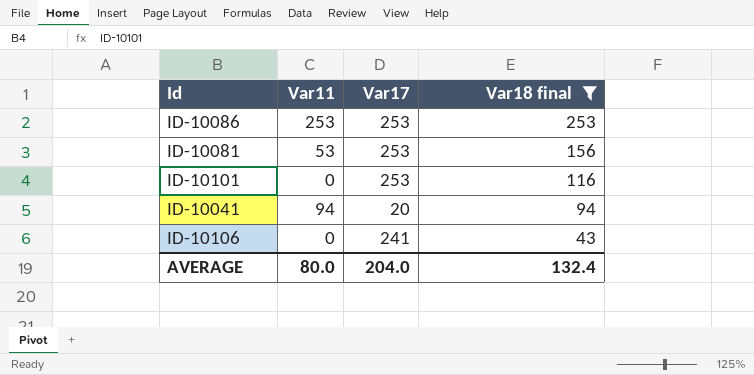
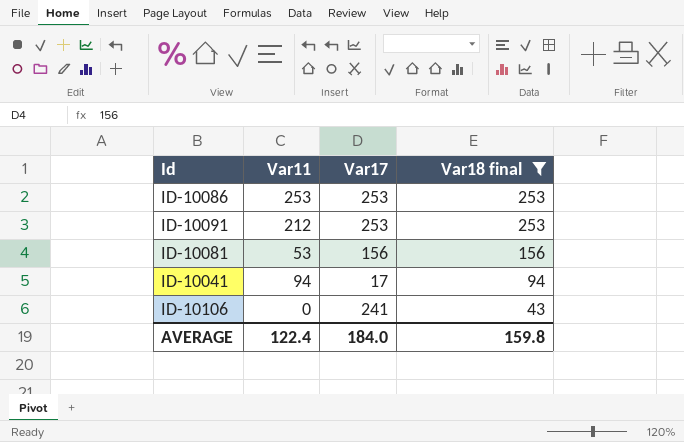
row ID-10101: 0 | 253 | 116 -> none
row ID-10091: none -> 212 | 253 | 253
ID-10081 | Var17: 253 -> 156
ID-10041 | Var17: 20 -> 17
AVERAGE | Var11: 80.0 -> 122.4
AVERAGE | Var17: 204.0 -> 184.0
AVERAGE | Var18 final: 132.4 -> 159.8

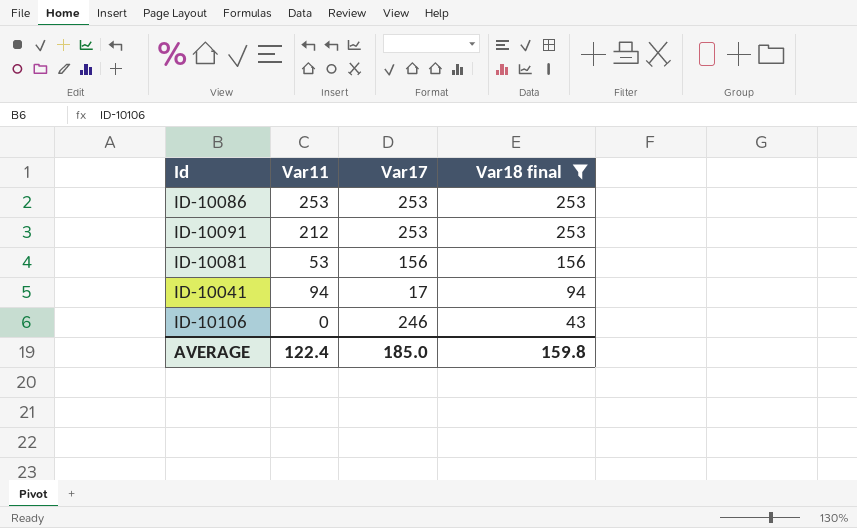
ID-10106 | Var17: 241 -> 246
AVERAGE | Var17: 184.0 -> 185.0

